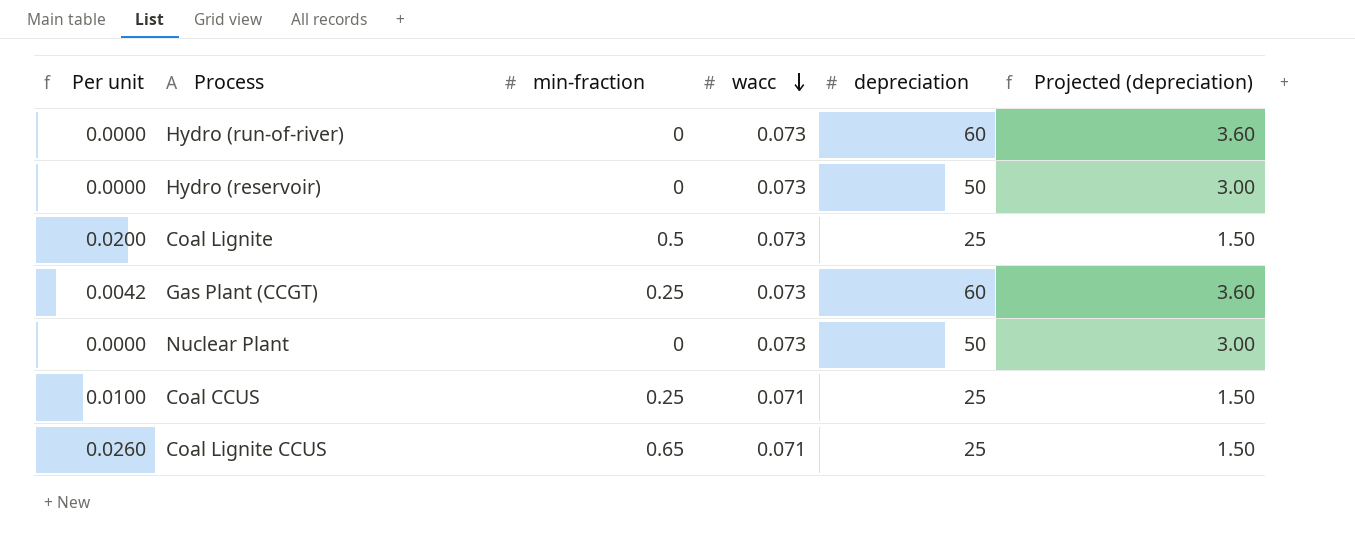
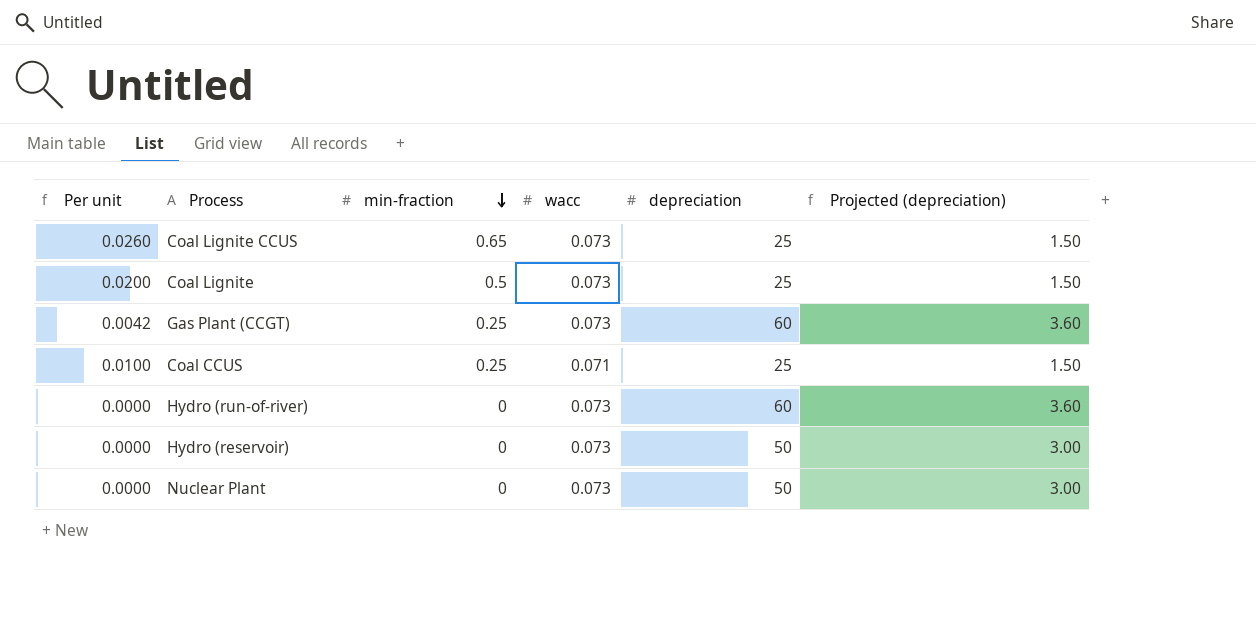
row order: wacc descending -> min-fraction descending
Coal Lignite CCUS | wacc: 0.071 -> 0.073

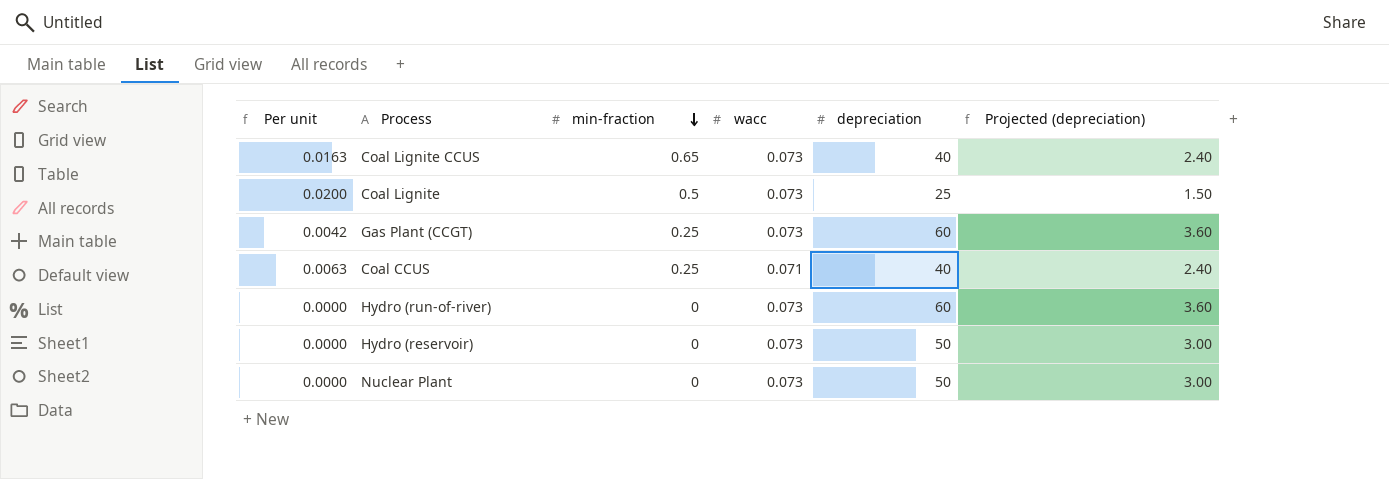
Coal Lignite CCUS | Per unit: 0.0260 -> 0.0163
Coal Lignite CCUS | depreciation: 25 -> 40
Coal Lignite CCUS | Projected (depreciation): 1.50 -> 2.40
Coal CCUS | Per unit: 0.0100 -> 0.0063
Coal CCUS | depreciation: 25 -> 40
Coal CCUS | Projected (depreciation): 1.50 -> 2.40

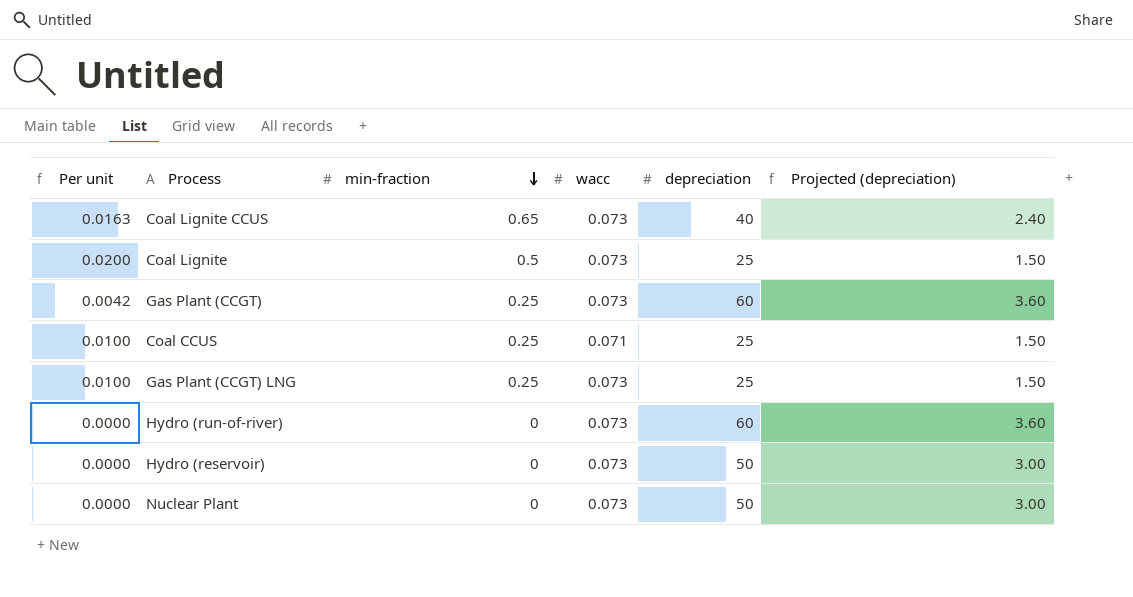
Coal CCUS | Per unit: 0.0063 -> 0.0100
Coal CCUS | depreciation: 40 -> 25
Coal CCUS | Projected (depreciation): 2.40 -> 1.50
row Gas Plant (CCGT) LNG: none -> 0.0100 | 0.25 | 0.073 | 25 | 1.50

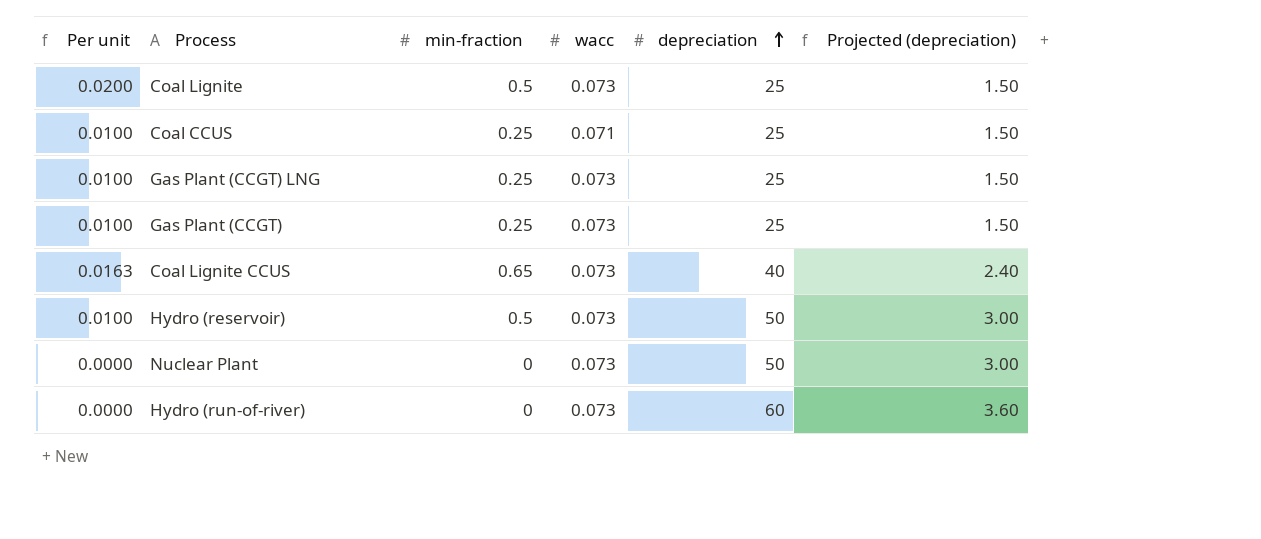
row order: min-fraction descending -> depreciation ascending
Gas Plant (CCGT) | Per unit: 0.0042 -> 0.0100
Gas Plant (CCGT) | depreciation: 60 -> 25
Gas Plant (CCGT) | Projected (depreciation): 3.60 -> 1.50
Hydro (reservoir) | Per unit: 0.0000 -> 0.0100
Hydro (reservoir) | min-fraction: 0 -> 0.5

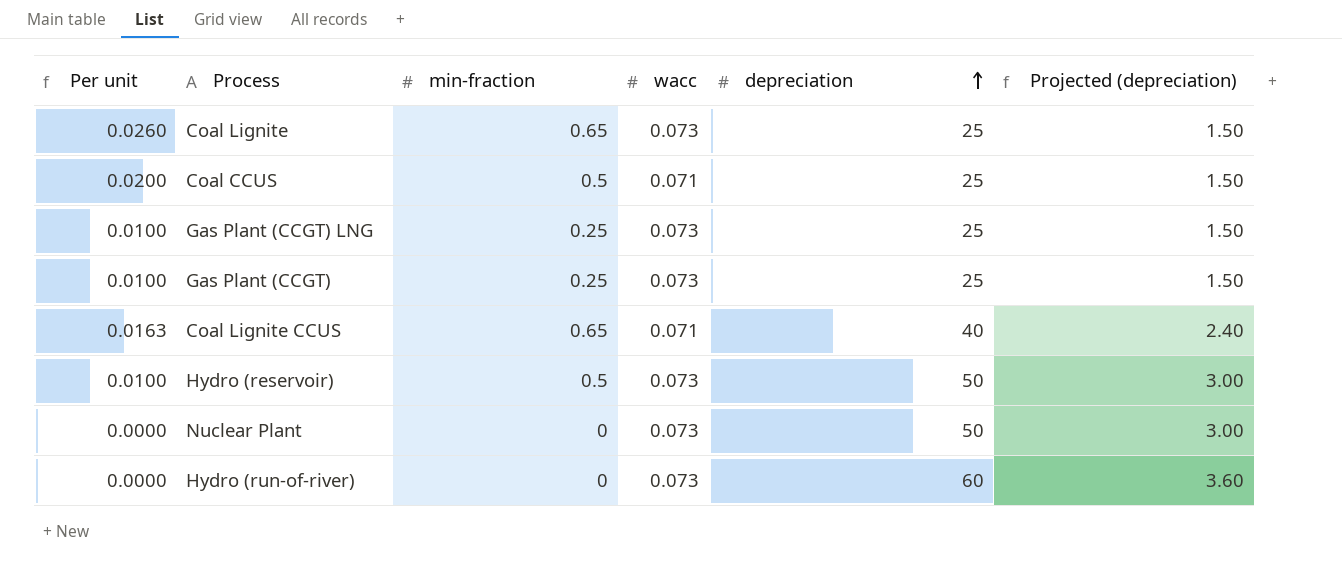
Coal Lignite | Per unit: 0.0200 -> 0.0260
Coal Lignite | min-fraction: 0.5 -> 0.65
Coal CCUS | Per unit: 0.0100 -> 0.0200
Coal CCUS | min-fraction: 0.25 -> 0.5
Coal Lignite CCUS | wacc: 0.073 -> 0.071

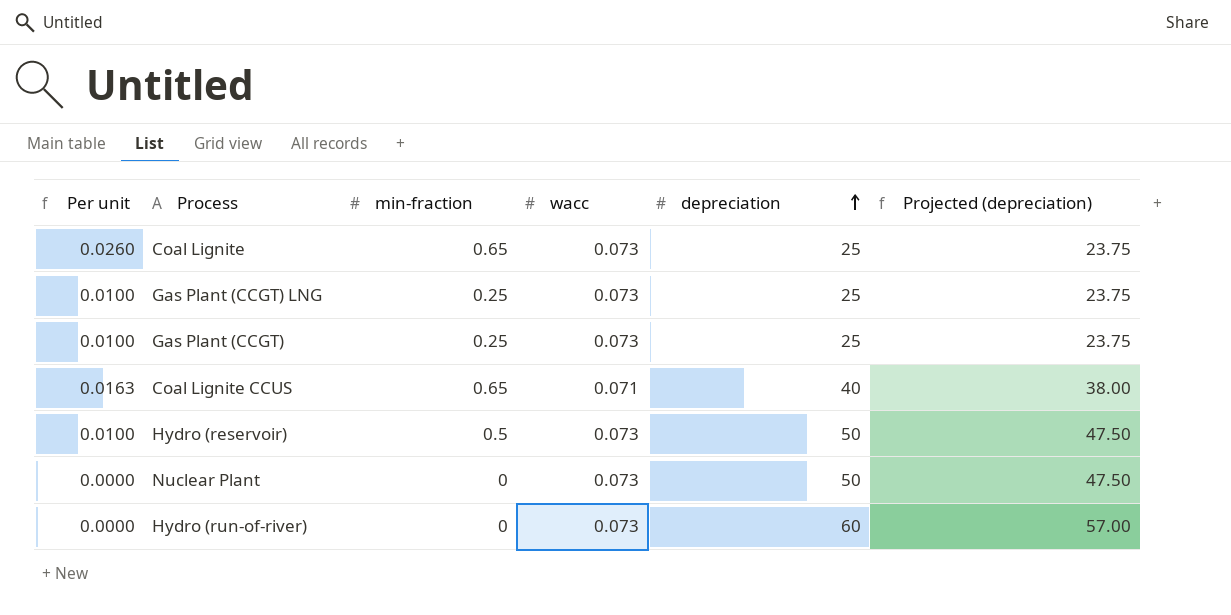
column Projected (depreciation) | formula: [depreciation] * 0.06 -> [depreciation] * 0.95
row Coal CCUS: 0.0200 | 0.5 | 0.071 | 25 | 1.50 -> none

